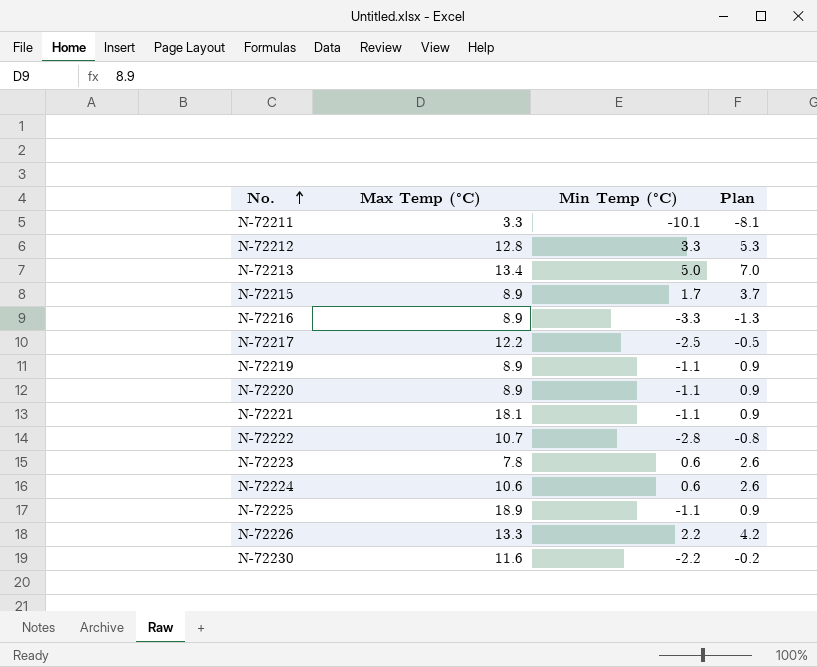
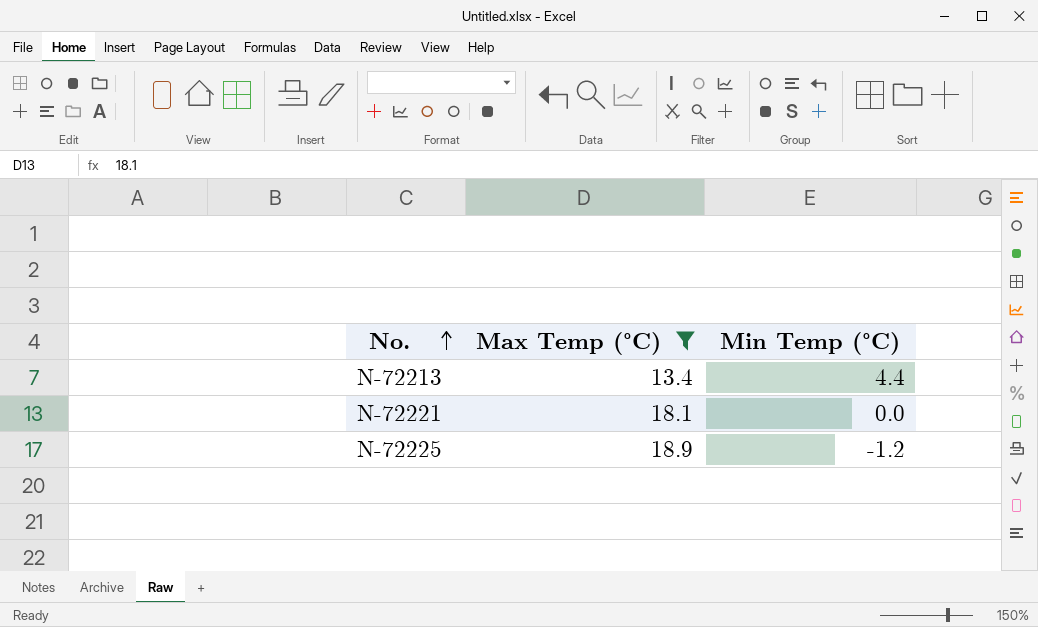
filter: none -> Max Temp (°C) >= 13.4
column Plan | formula: [Min Temp (°C)] + 2 -> none
N-72213 | Min Temp (°C): 5.0 -> 4.4
N-72221 | Min Temp (°C): -1.1 -> 0.0
N-72225 | Min Temp (°C): -1.1 -> -1.2

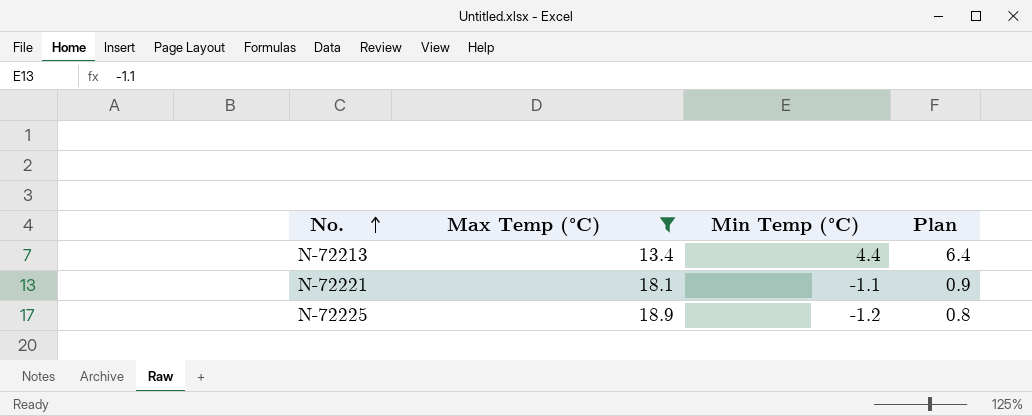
column Plan | formula: none -> [Min Temp (°C)] + 2
N-72221 | Min Temp (°C): 0.0 -> -1.1

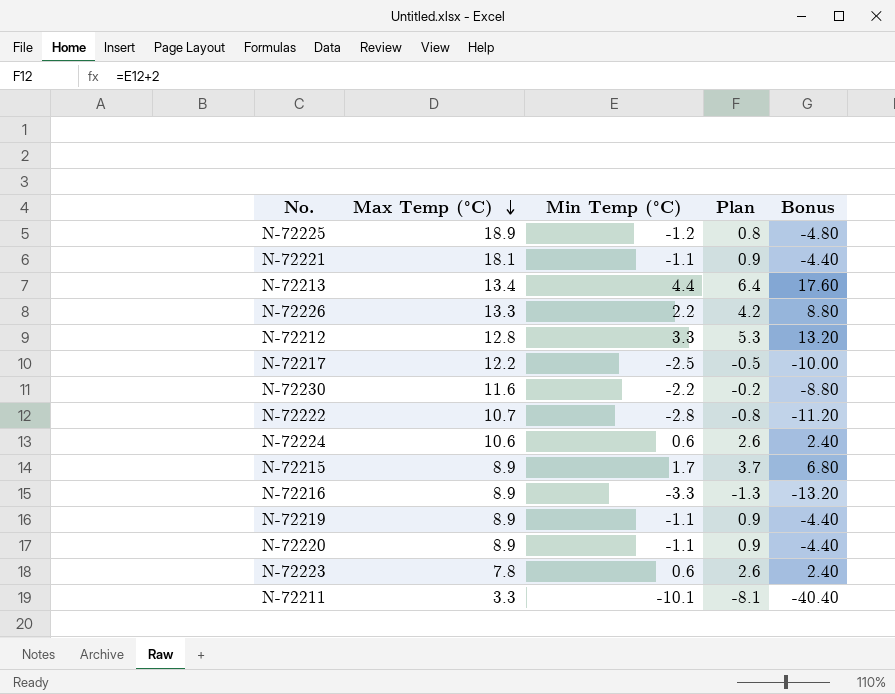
filter: Max Temp (°C) >= 13.4 -> none
row order: No. ascending -> Max Temp (°C) descending
column Bonus | formula: none -> [Min Temp (°C)] * 4

